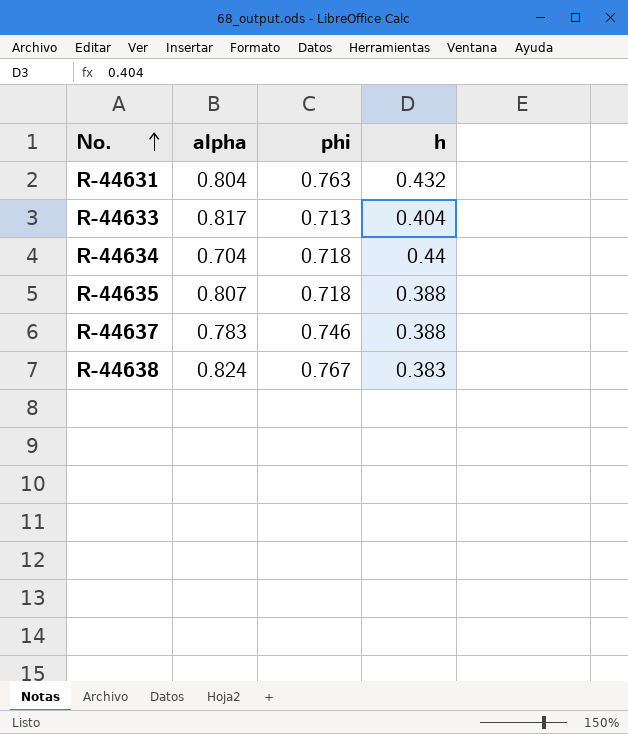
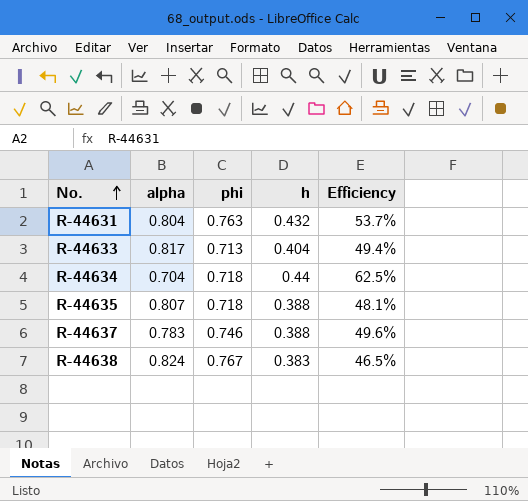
column Efficiency | formula: none -> [h] / [alpha]

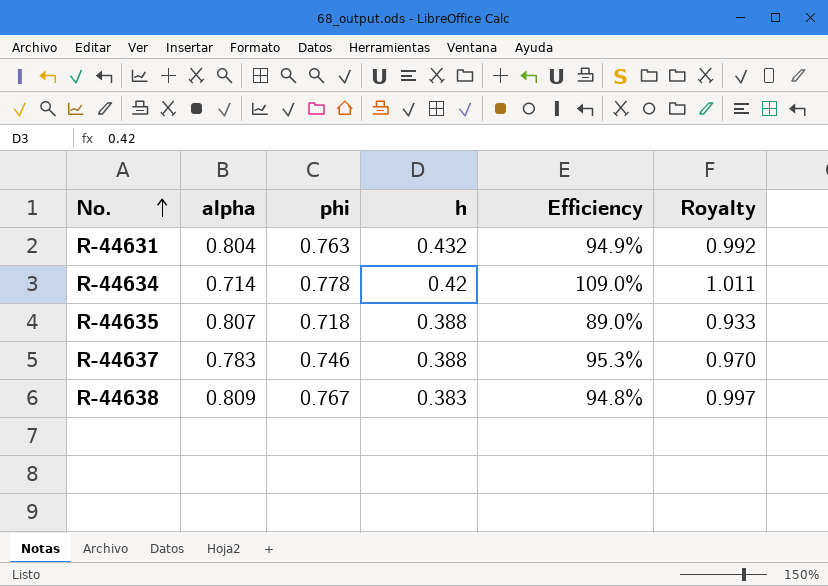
column Efficiency | formula: [h] / [alpha] -> [phi] / [alpha]
column Royalty | formula: none -> [phi] * 1.3
row R-44633: 0.817 | 0.713 | 0.404 | 49.4% -> none
R-44634 | alpha: 0.704 -> 0.714
R-44634 | phi: 0.718 -> 0.778
R-44634 | h: 0.44 -> 0.42
R-44638 | alpha: 0.824 -> 0.809

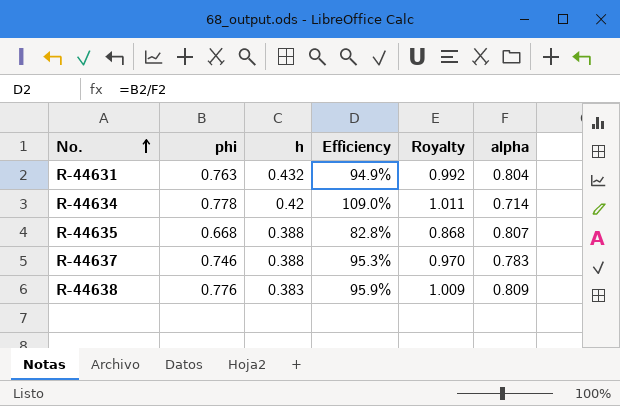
column alpha | position: 2 -> 6
R-44635 | phi: 0.718 -> 0.668
R-44635 | Efficiency: 89.0% -> 82.8%
R-44635 | Royalty: 0.933 -> 0.868
R-44638 | phi: 0.767 -> 0.776
R-44638 | Efficiency: 94.8% -> 95.9%
R-44638 | Royalty: 0.997 -> 1.009

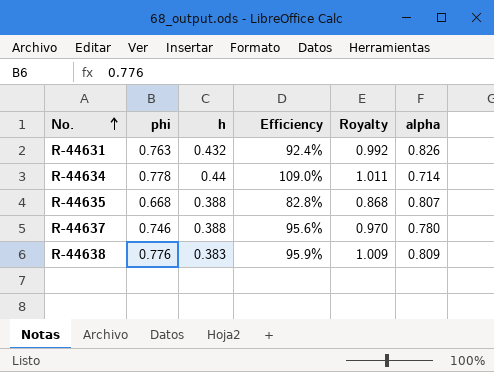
R-44631 | Efficiency: 94.9% -> 92.4%
R-44631 | alpha: 0.804 -> 0.826
R-44634 | h: 0.42 -> 0.44
R-44637 | Efficiency: 95.3% -> 95.6%
R-44637 | alpha: 0.783 -> 0.780

